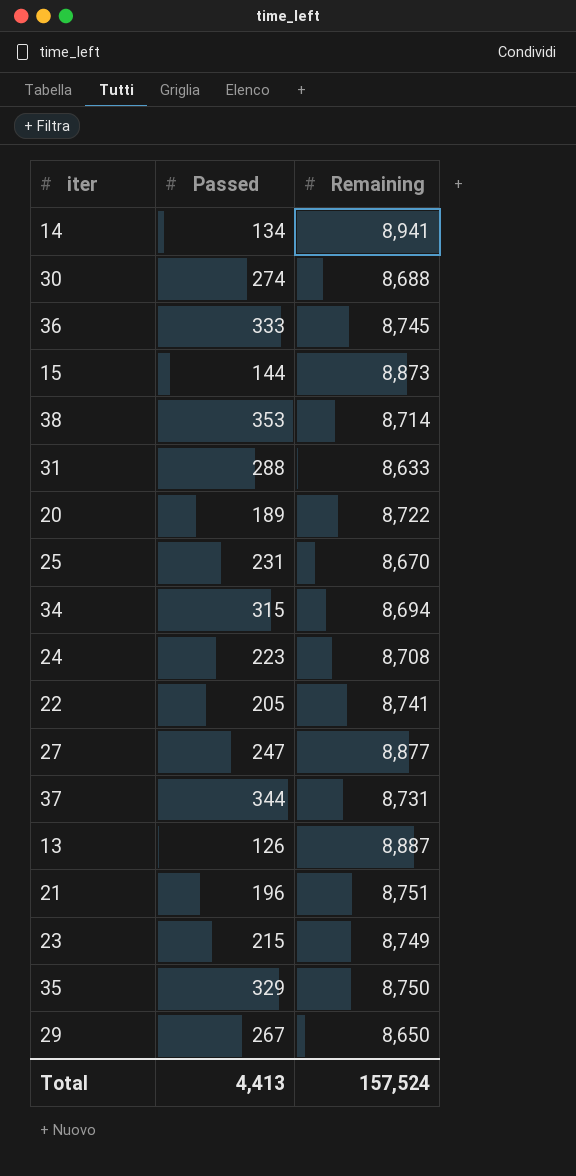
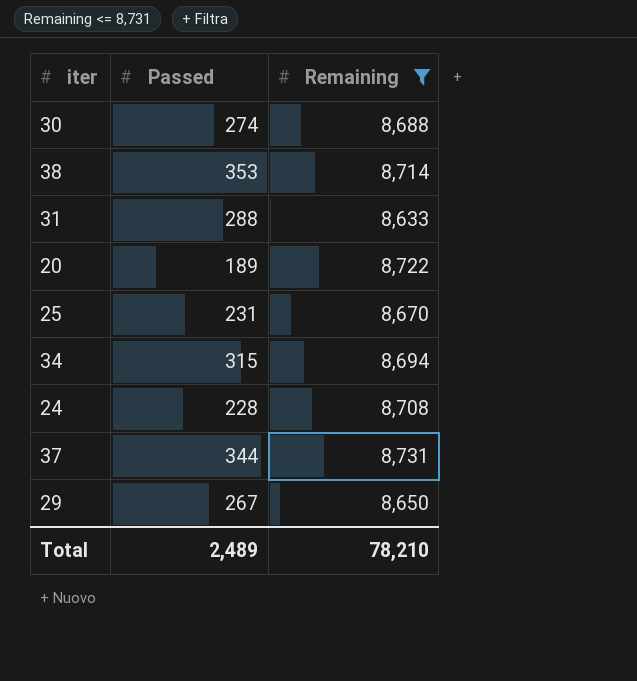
filter: none -> Remaining <= 8,731
24 | Passed: 223 -> 228
Total | Passed: 4,413 -> 2,489
Total | Remaining: 157,524 -> 78,210

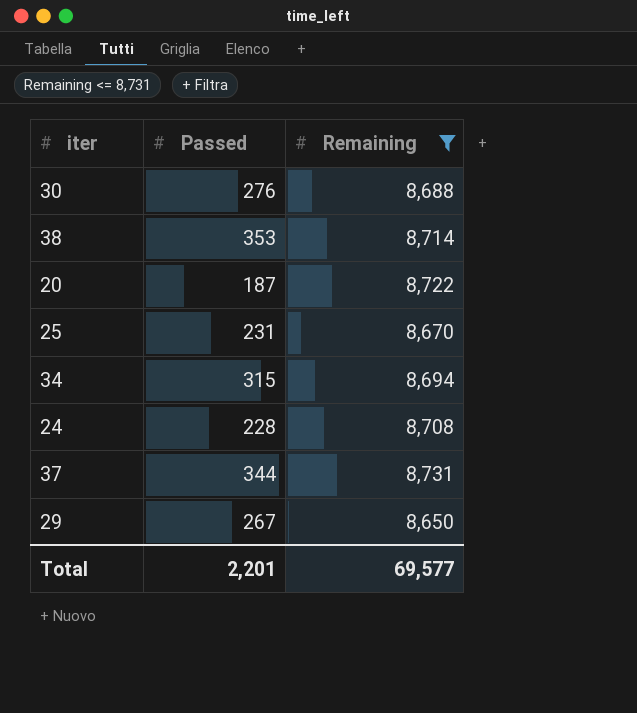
row 31: 288 | 8,633 -> none
30 | Passed: 274 -> 276
20 | Passed: 189 -> 187
Total | Passed: 2,489 -> 2,201
Total | Remaining: 78,210 -> 69,577

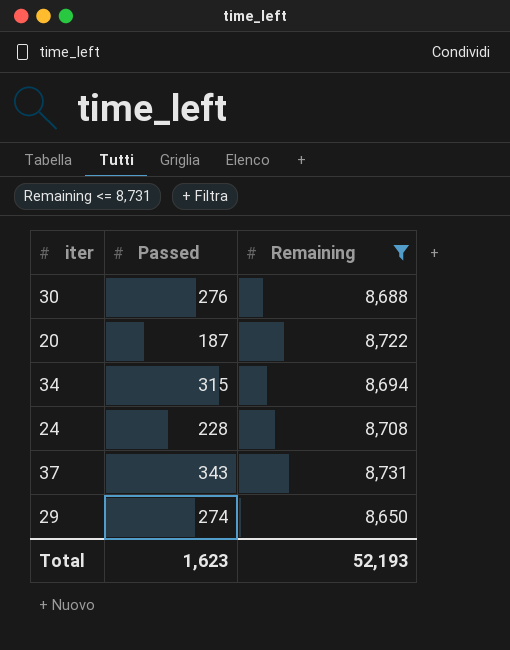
row 38: 353 | 8,714 -> none
row 25: 231 | 8,670 -> none
37 | Passed: 344 -> 343
29 | Passed: 267 -> 274
Total | Passed: 2,201 -> 1,623
Total | Remaining: 69,577 -> 52,193

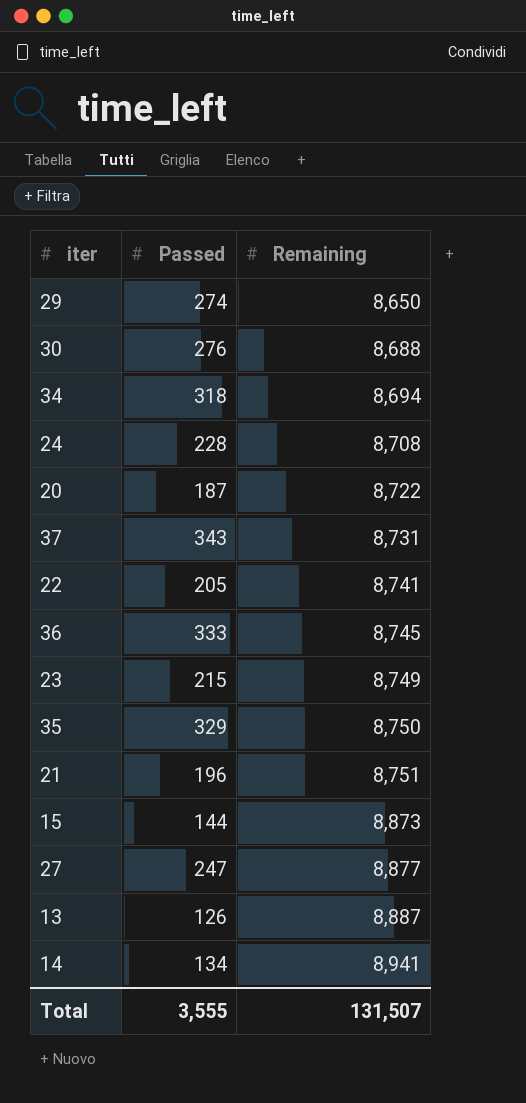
filter: Remaining <= 8,731 -> none
row order: none -> Remaining ascending
34 | Passed: 315 -> 318
Total | Passed: 1,623 -> 3,555
Total | Remaining: 52,193 -> 131,507

